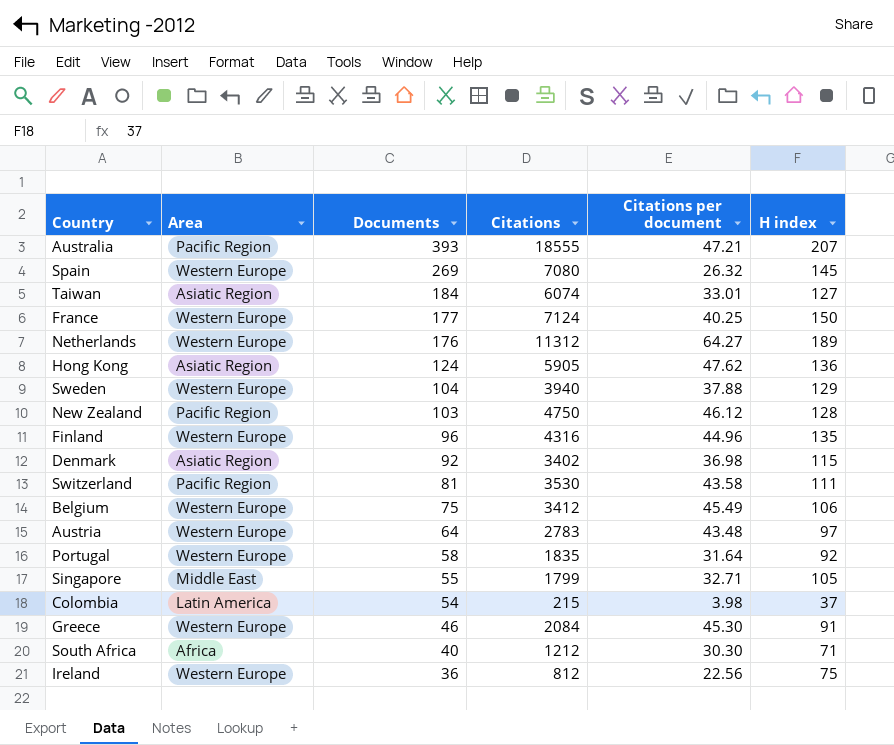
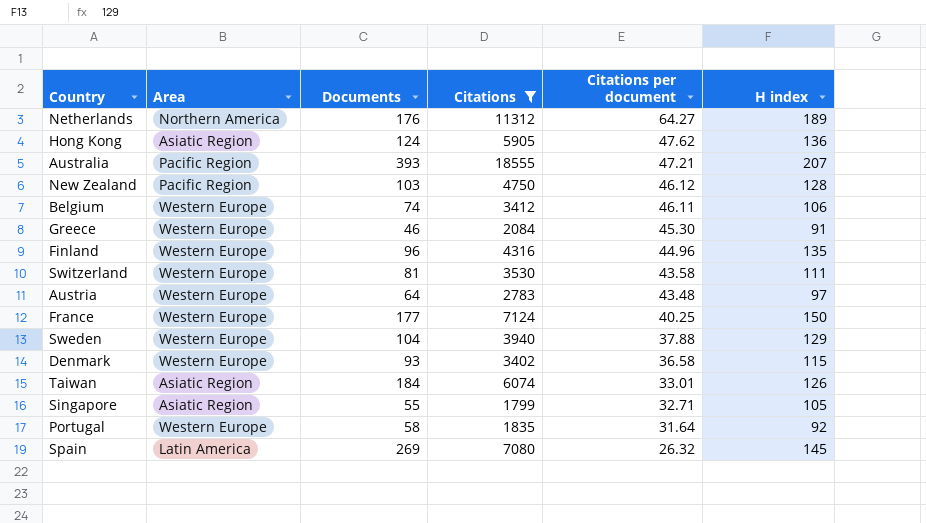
filter: none -> Citations >= 1799
row order: Documents descending -> Citations per document descending
Netherlands | Area: Western Europe -> Northern America
Belgium | Documents: 75 -> 74
Belgium | Citations per document: 45.49 -> 46.11
Switzerland | Area: Pacific Region -> Western Europe
Denmark | Area: Asiatic Region -> Western Europe
Denmark | Documents: 92 -> 93
Denmark | Citations per document: 36.98 -> 36.58
Taiwan | H index: 127 -> 126
Singapore | Area: Middle East -> Asiatic Region
Spain | Area: Western Europe -> Latin America

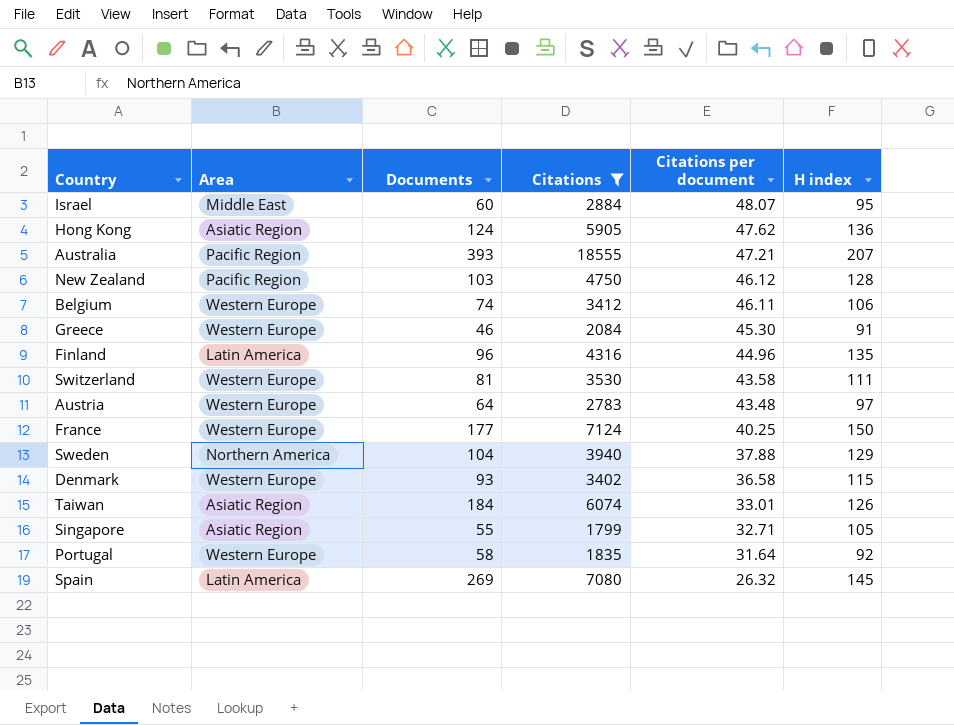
row Netherlands: Northern America | 176 | 11312 | 64.27 | 189 -> none
row Israel: none -> Middle East | 60 | 2884 | 48.07 | 95
Finland | Area: Western Europe -> Latin America
Sweden | Area: Western Europe -> Northern America

